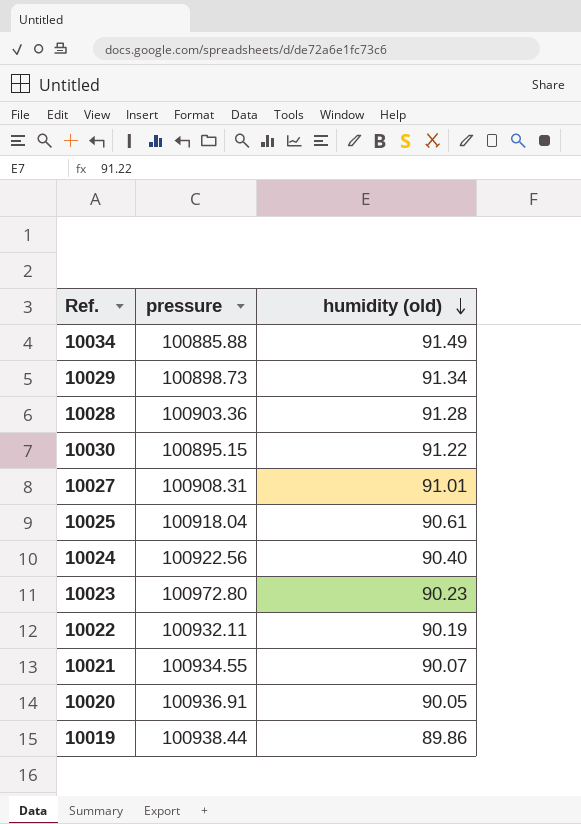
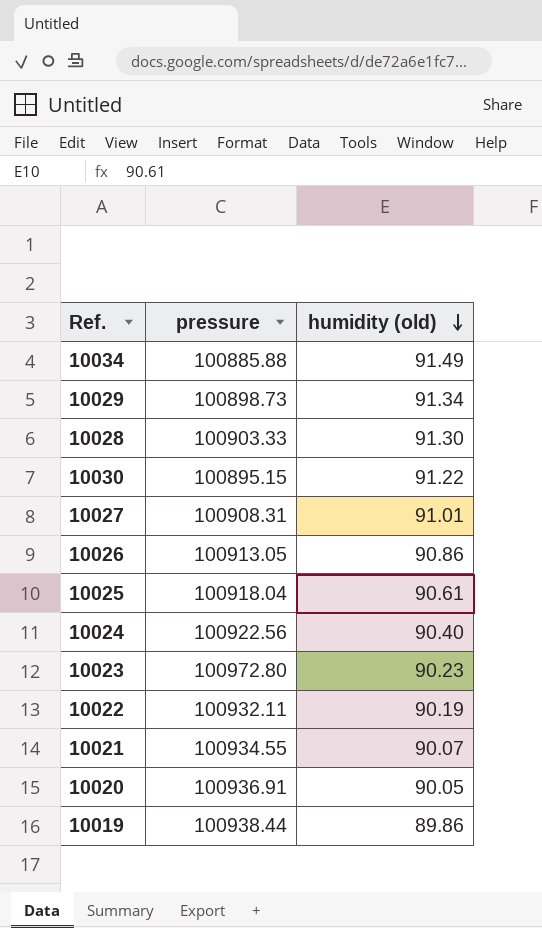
10028 | pressure: 100903.36 -> 100903.33
10028 | humidity (old): 91.28 -> 91.30
row 10026: none -> 100913.05 | 90.86

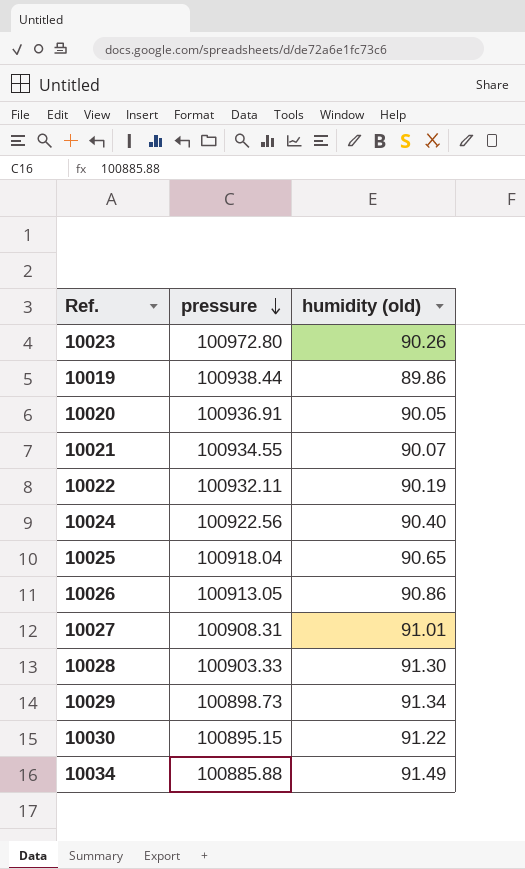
row order: humidity (old) descending -> pressure descending
10023 | humidity (old): 90.23 -> 90.26
10025 | humidity (old): 90.61 -> 90.65

